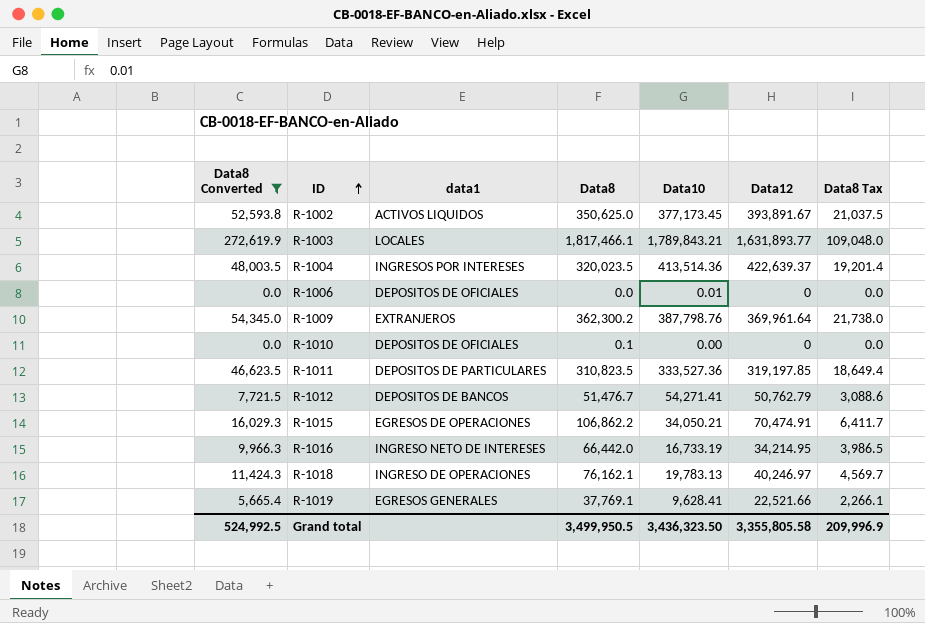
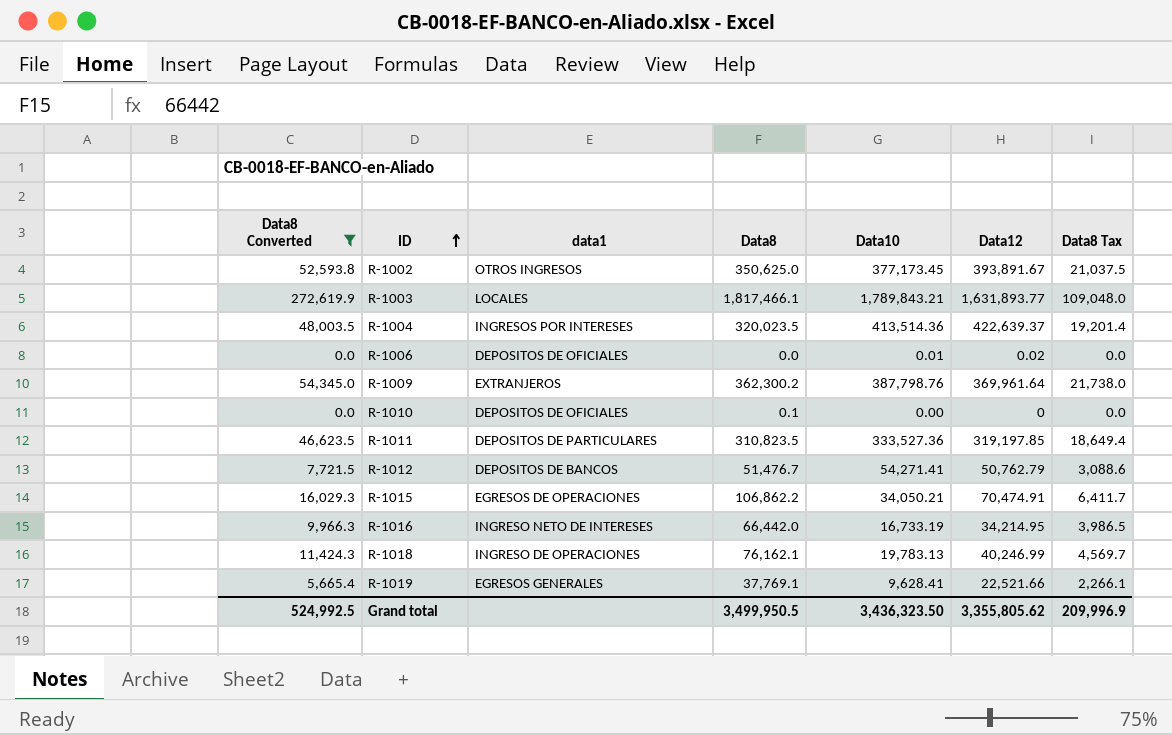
R-1002 | data1: ACTIVOS LIQUIDOS -> OTROS INGRESOS
R-1006 | Data12: 0 -> 0.02
R-1018 | Data12: 40,246.97 -> 40,246.99
Grand total | Data12: 3,355,805.58 -> 3,355,805.62

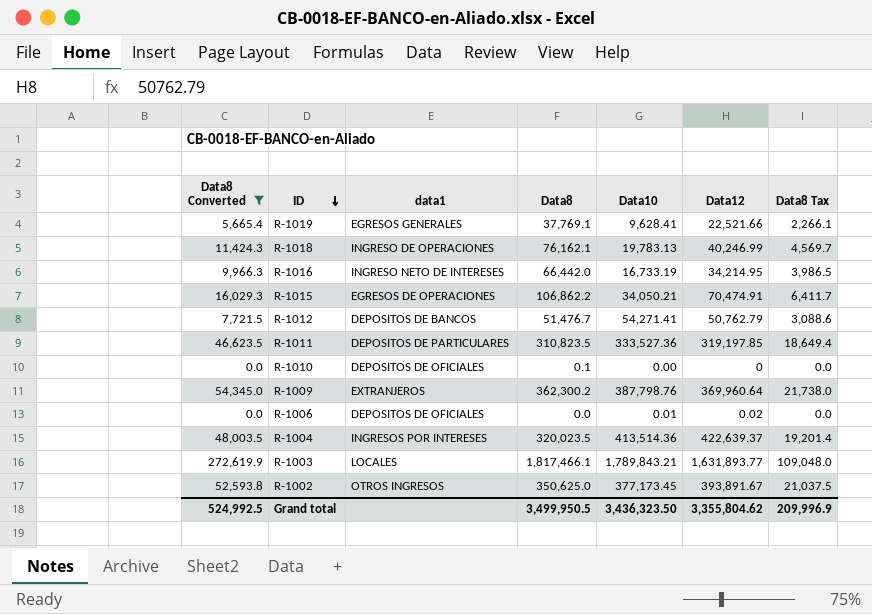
row order: ID ascending -> ID descending
R-1009 | Data12: 369,961.64 -> 369,960.64
Grand total | Data12: 3,355,805.62 -> 3,355,804.62

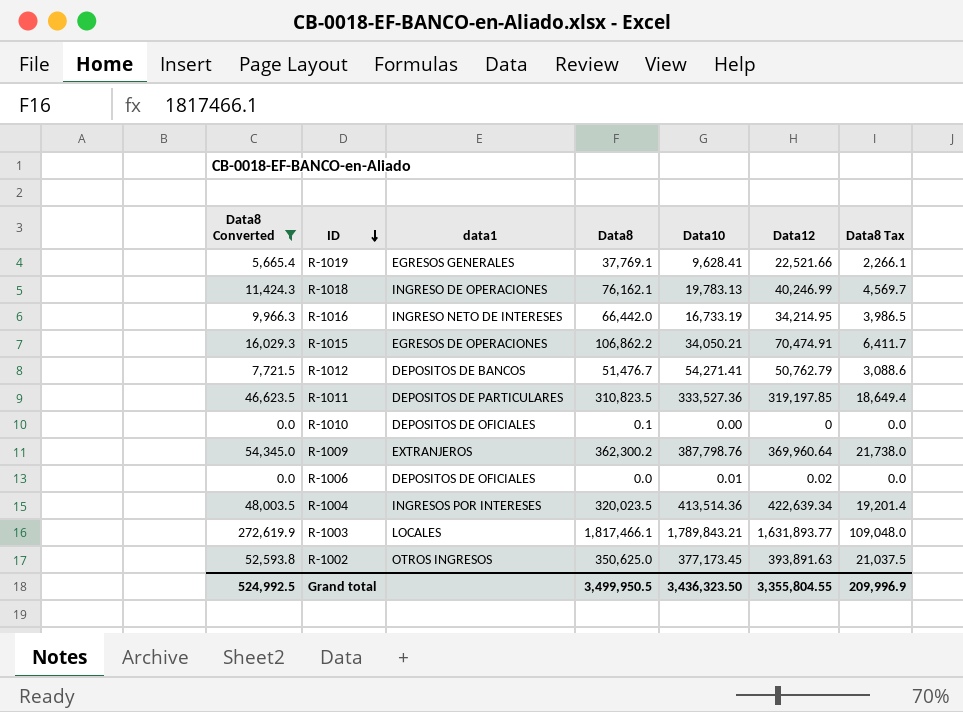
R-1004 | Data12: 422,639.37 -> 422,639.34
R-1002 | Data12: 393,891.67 -> 393,891.63
Grand total | Data12: 3,355,804.62 -> 3,355,804.55

